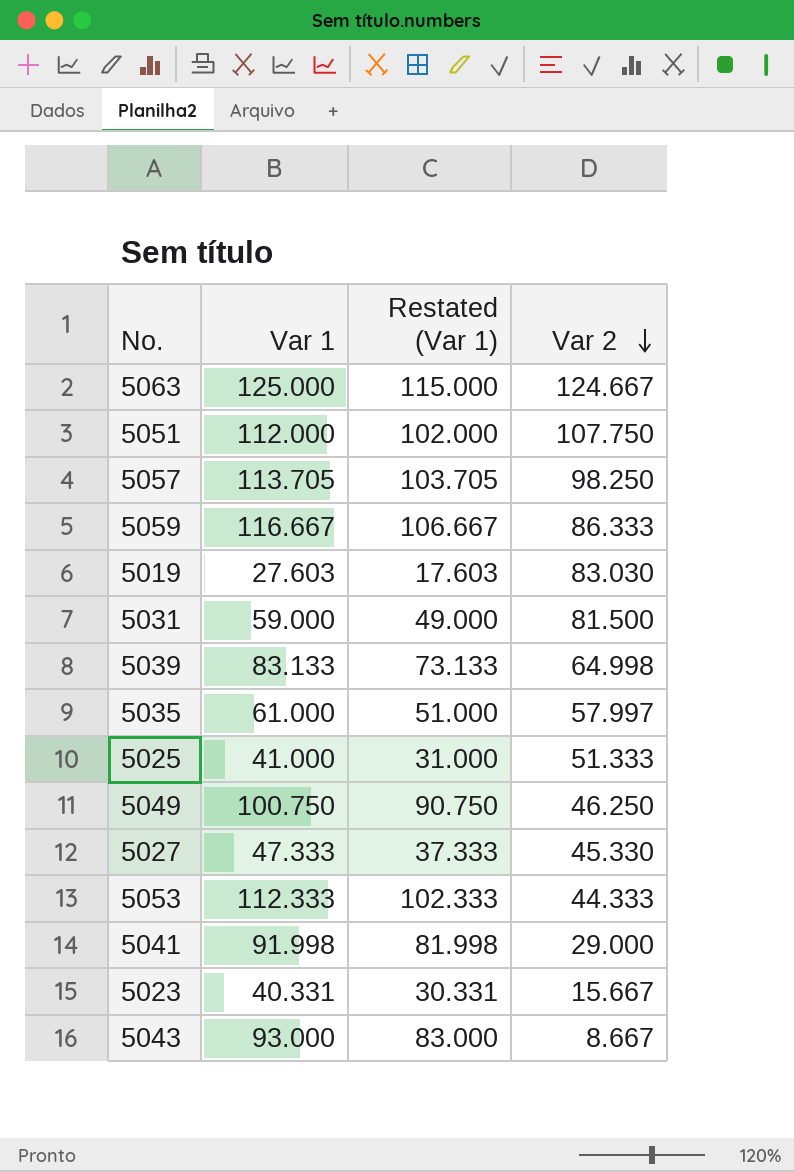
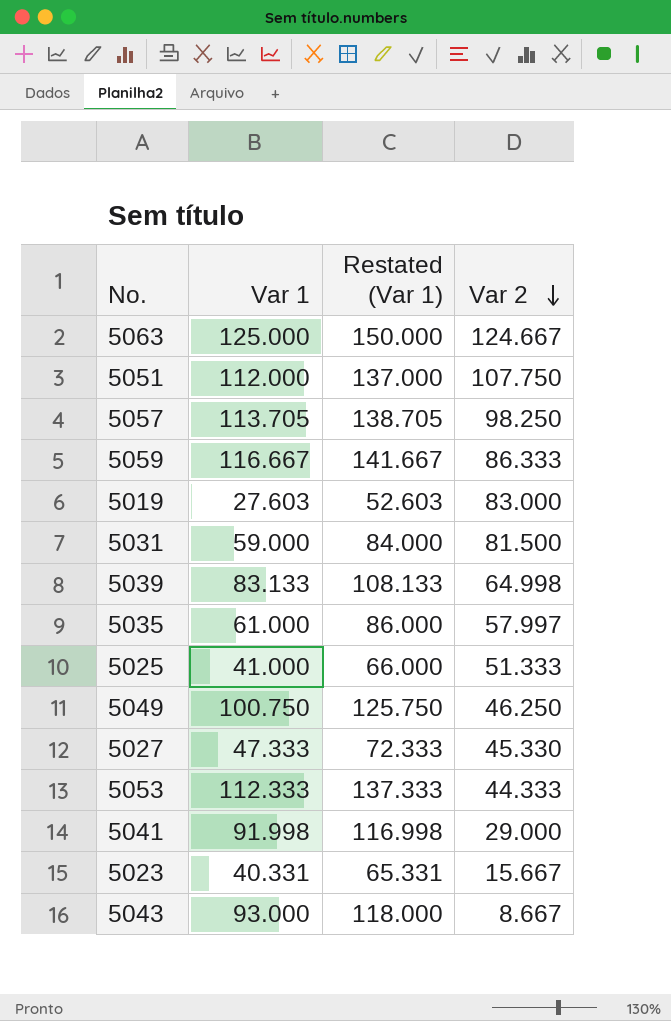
column Restated (Var 1) | formula: [Var 1] - 10 -> [Var 1] + 25
5019 | Var 2: 83.030 -> 83.000

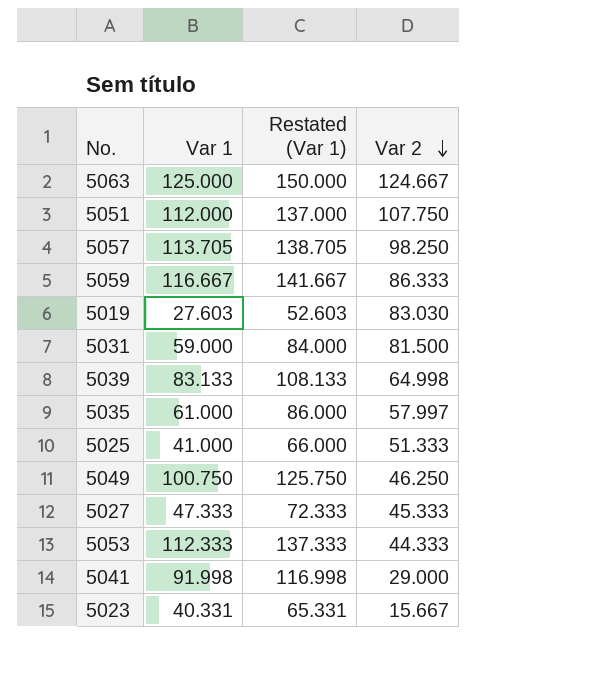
row 5043: 93.000 | 118.000 | 8.667 -> none
5019 | Var 2: 83.000 -> 83.030
5027 | Var 2: 45.330 -> 45.333

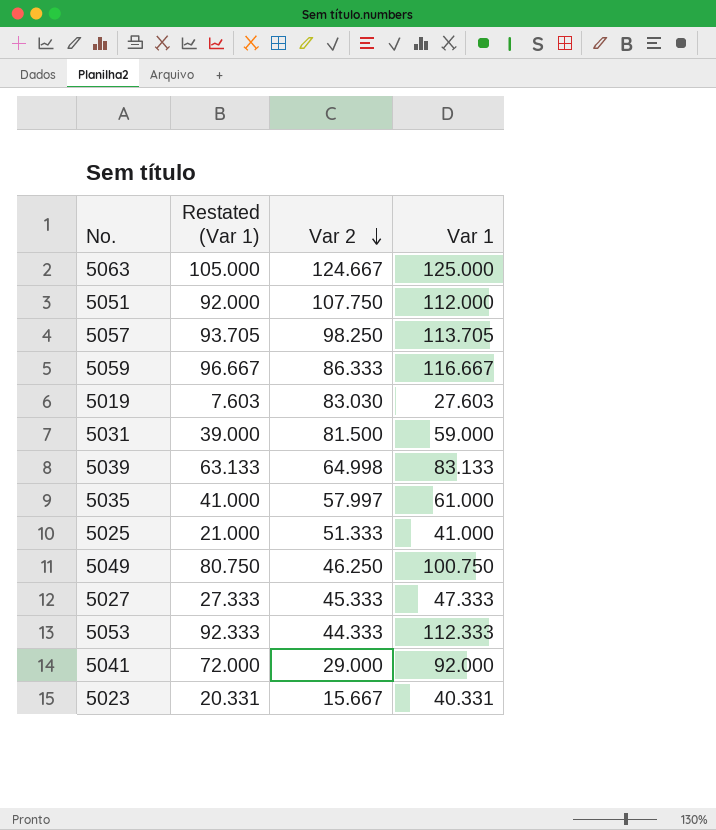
column Restated (Var 1) | formula: [Var 1] + 25 -> [Var 1] - 20
column Var 1 | position: 2 -> 4
5041 | Var 1: 91.998 -> 92.000

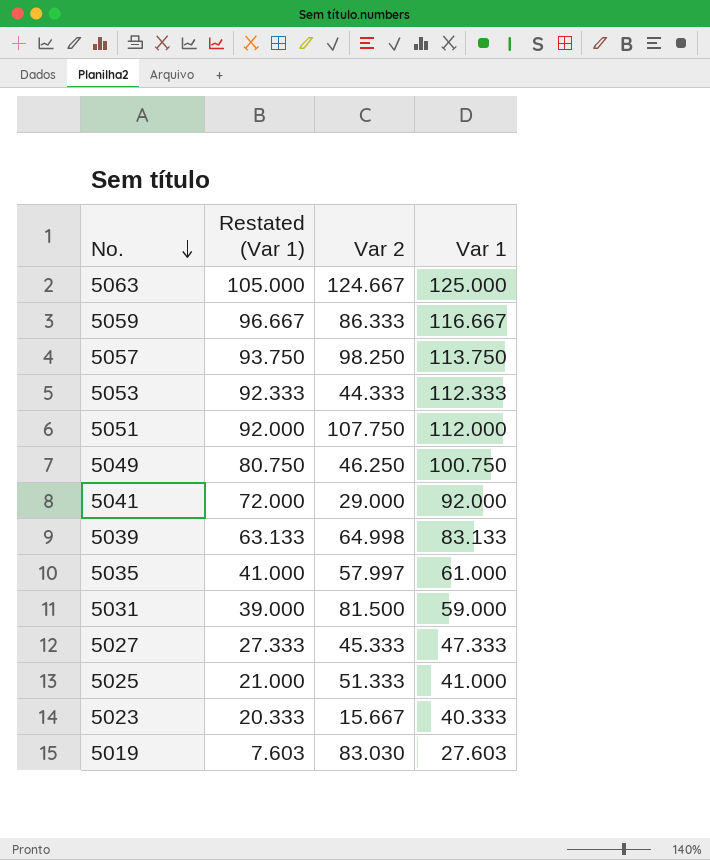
row order: Var 2 descending -> No. descending
5057 | Restated (Var 1): 93.705 -> 93.750
5057 | Var 1: 113.705 -> 113.750
5023 | Restated (Var 1): 20.331 -> 20.333
5023 | Var 1: 40.331 -> 40.333

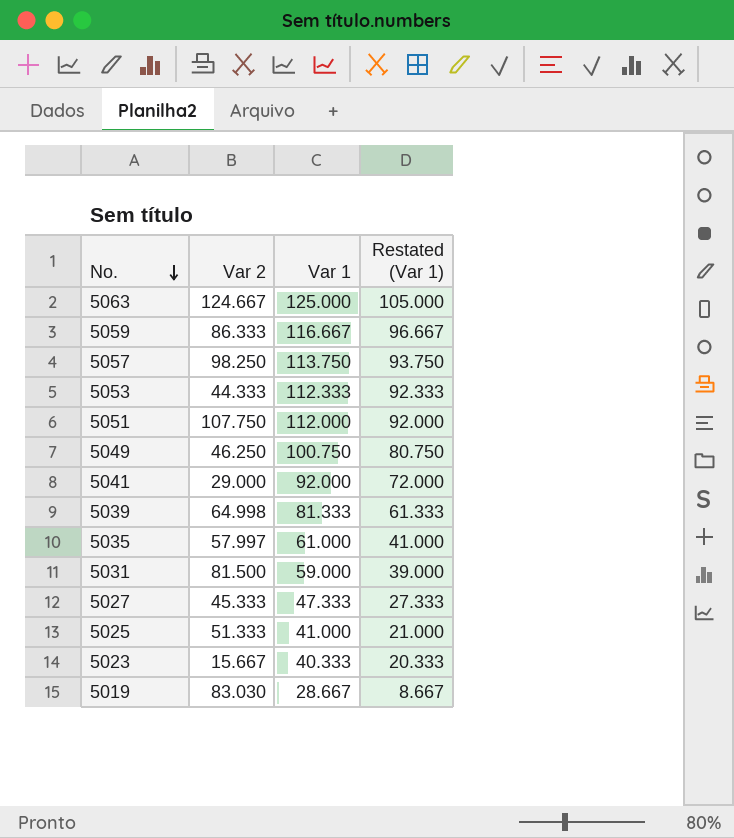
column Restated (Var 1) | position: 2 -> 4
5039 | Var 1: 83.133 -> 81.333
5039 | Restated (Var 1): 63.133 -> 61.333
5019 | Var 1: 27.603 -> 28.667
5019 | Restated (Var 1): 7.603 -> 8.667

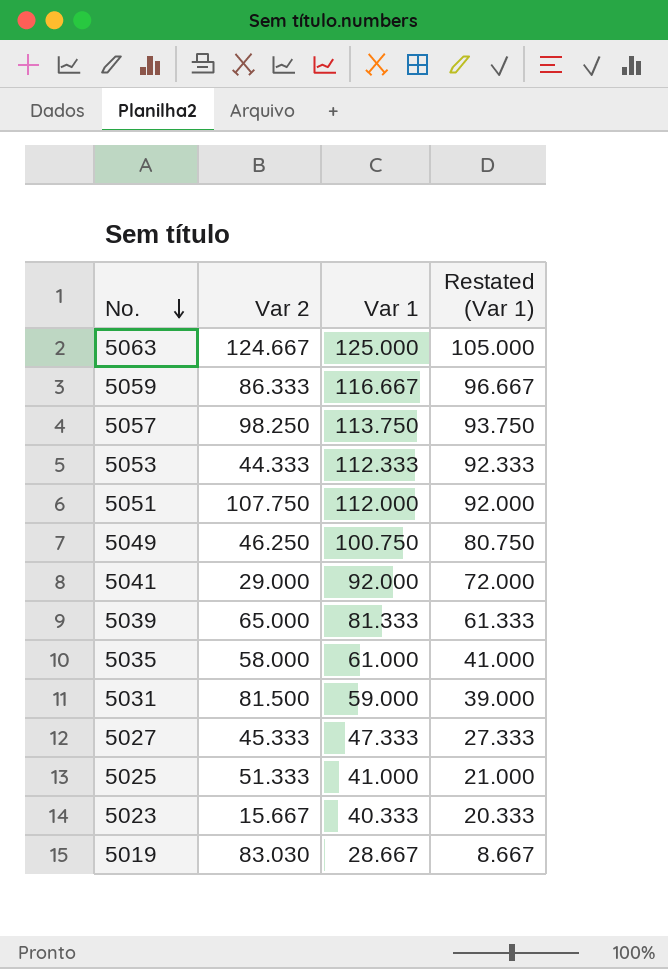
5039 | Var 2: 64.998 -> 65.000
5035 | Var 2: 57.997 -> 58.000

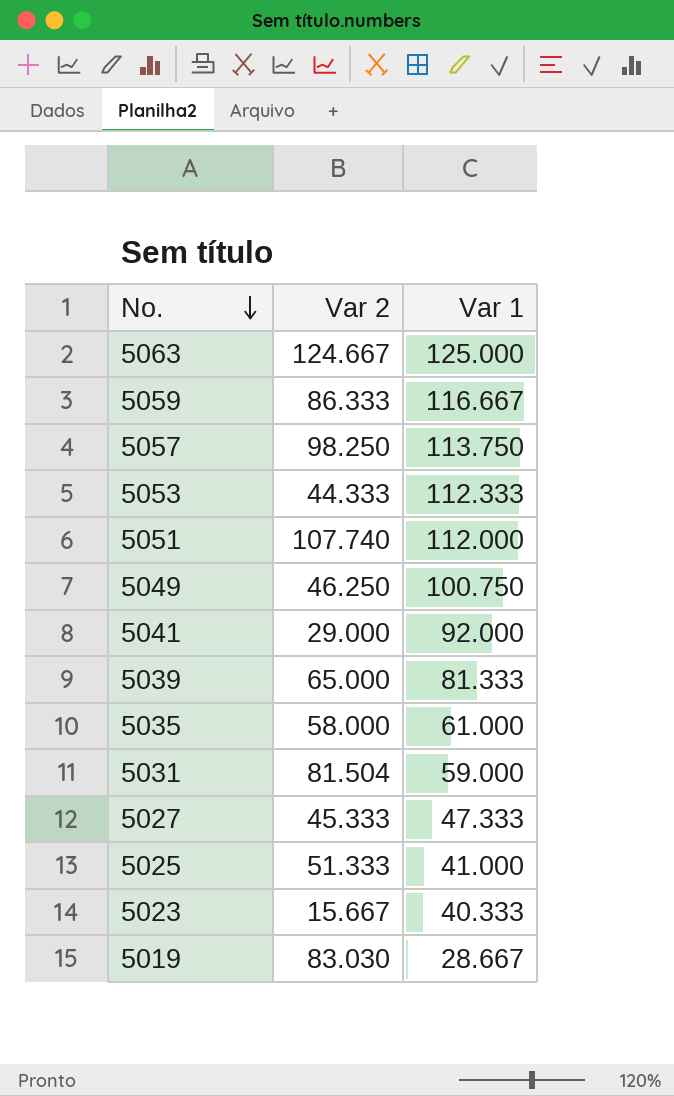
column Restated (Var 1) | formula: [Var 1] - 20 -> none
5051 | Var 2: 107.750 -> 107.740
5031 | Var 2: 81.500 -> 81.504

